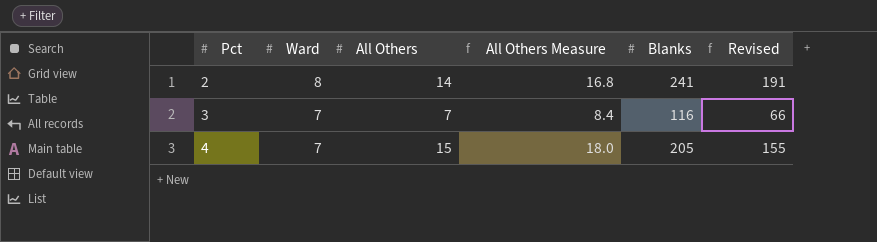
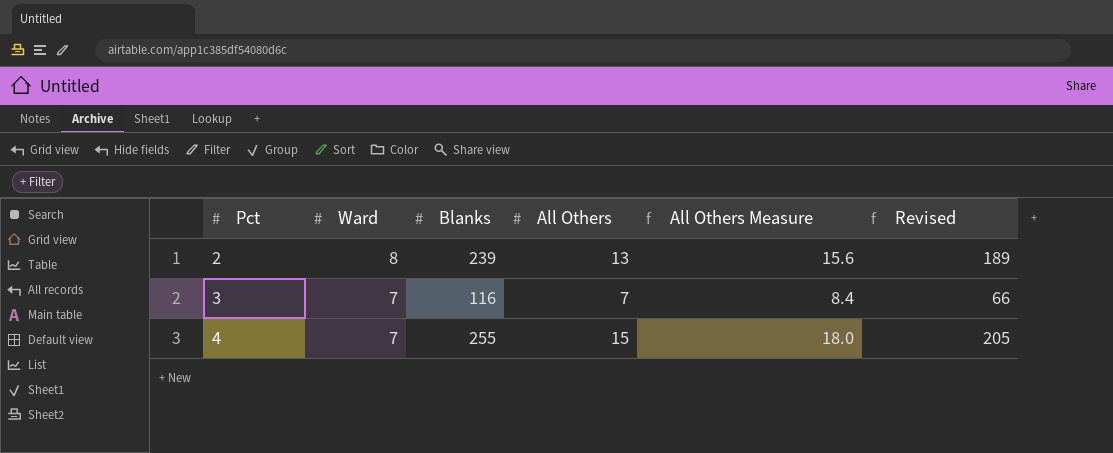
column Blanks | position: 5 -> 3
2 | Blanks: 241 -> 239
2 | All Others: 14 -> 13
2 | All Others Measure: 16.8 -> 15.6
2 | Revised: 191 -> 189
4 | Blanks: 205 -> 255
4 | Revised: 155 -> 205

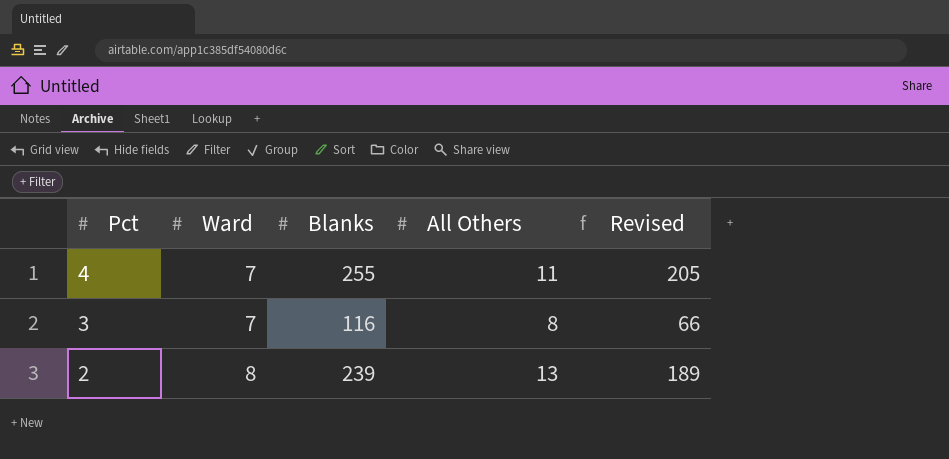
row order: Pct ascending -> Pct descending
column All Others Measure | formula: [All Others] * 1.2 -> none
4 | All Others: 15 -> 11
3 | All Others: 7 -> 8

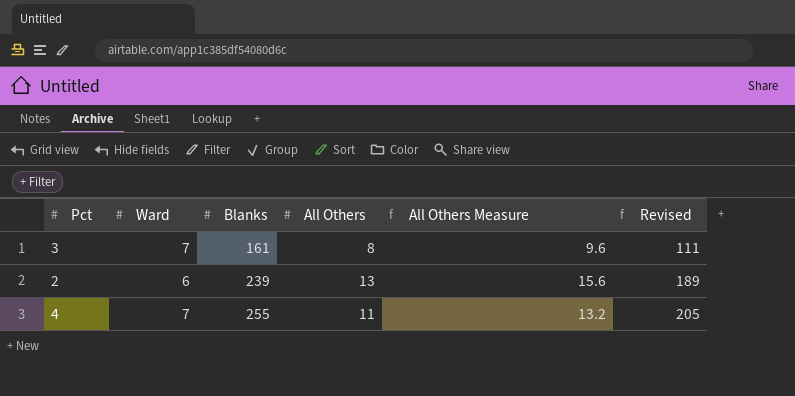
row order: Pct descending -> Blanks ascending
column All Others Measure | formula: none -> [All Others] * 1.2
3 | Blanks: 116 -> 161
3 | Revised: 66 -> 111
2 | Ward: 8 -> 6

